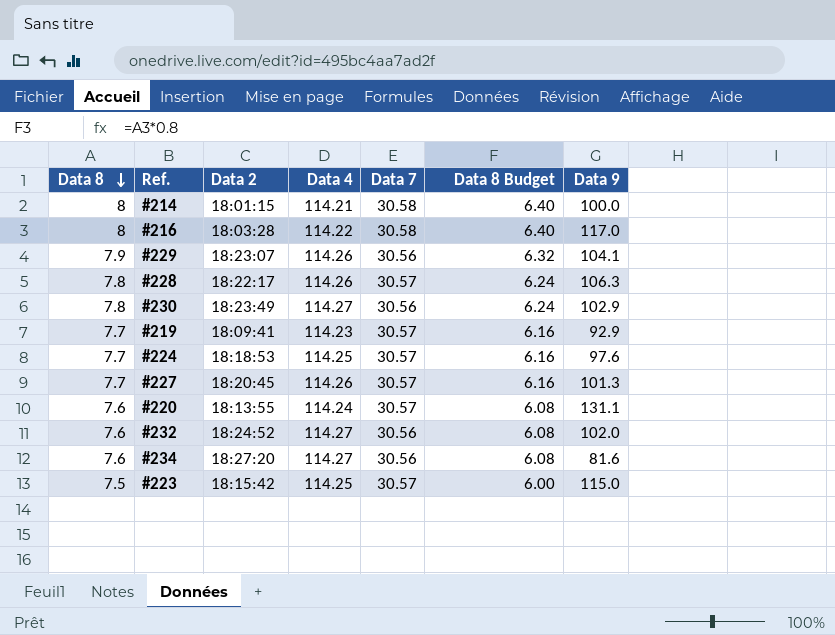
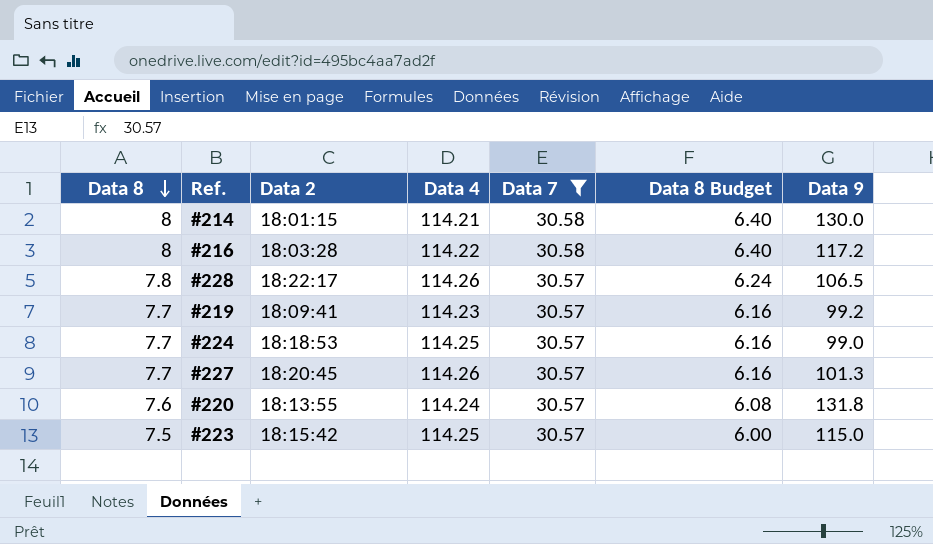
filter: none -> Data 7 != 30.56
#214 | Data 9: 100.0 -> 130.0
#216 | Data 9: 117.0 -> 117.2
#228 | Data 9: 106.3 -> 106.5
#219 | Data 9: 92.9 -> 99.2
#224 | Data 9: 97.6 -> 99.0
#220 | Data 9: 131.1 -> 131.8

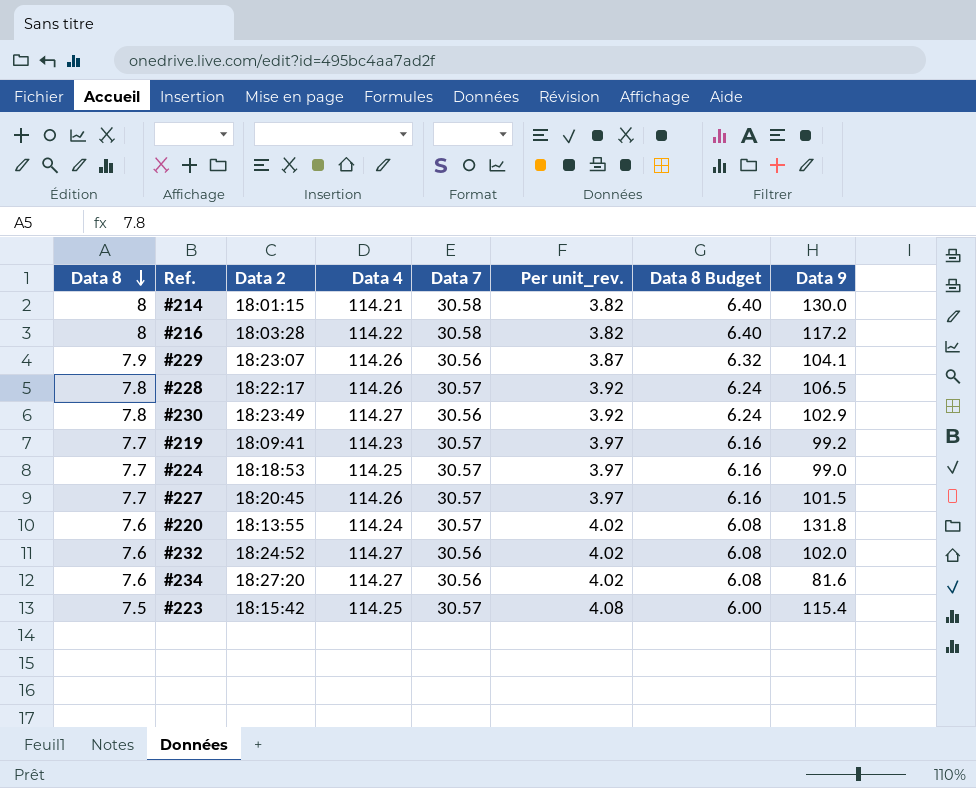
filter: Data 7 != 30.56 -> none
column Per unit_rev. | formula: none -> [Data 7] / [Data 8]
#227 | Data 9: 101.3 -> 101.5
#223 | Data 9: 115.0 -> 115.4

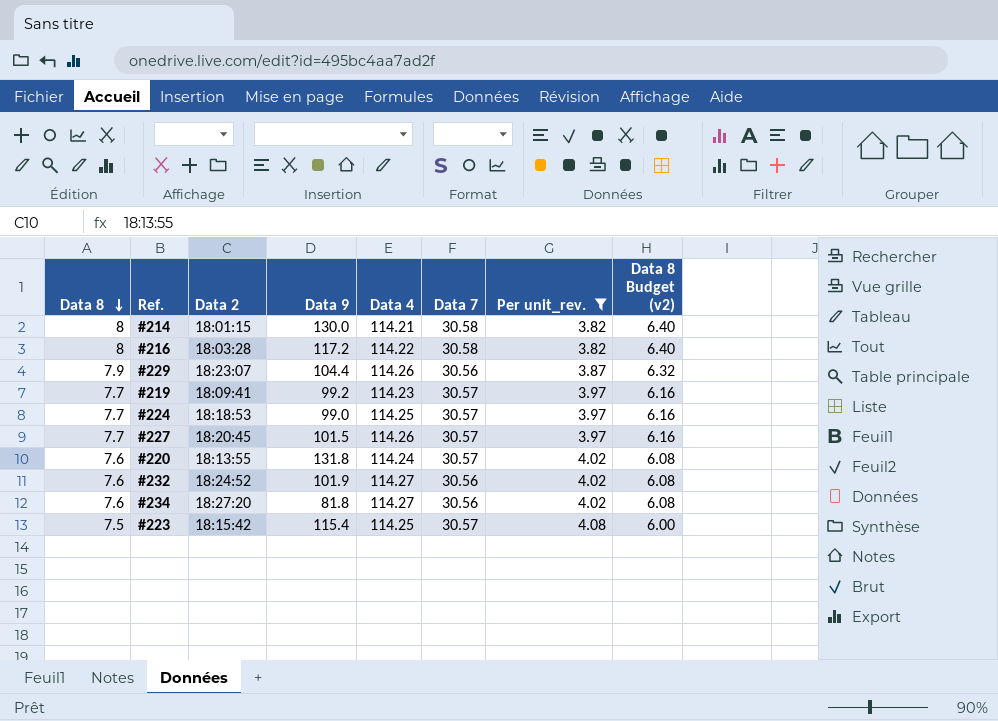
filter: none -> Per unit_rev. != 3.92
column Data 9 | position: 8 -> 4
column name: Data 8 Budget -> Data 8 Budget (v2)
#229 | Data 9: 104.1 -> 104.4
#232 | Data 9: 102.0 -> 101.9
#234 | Data 9: 81.6 -> 81.8

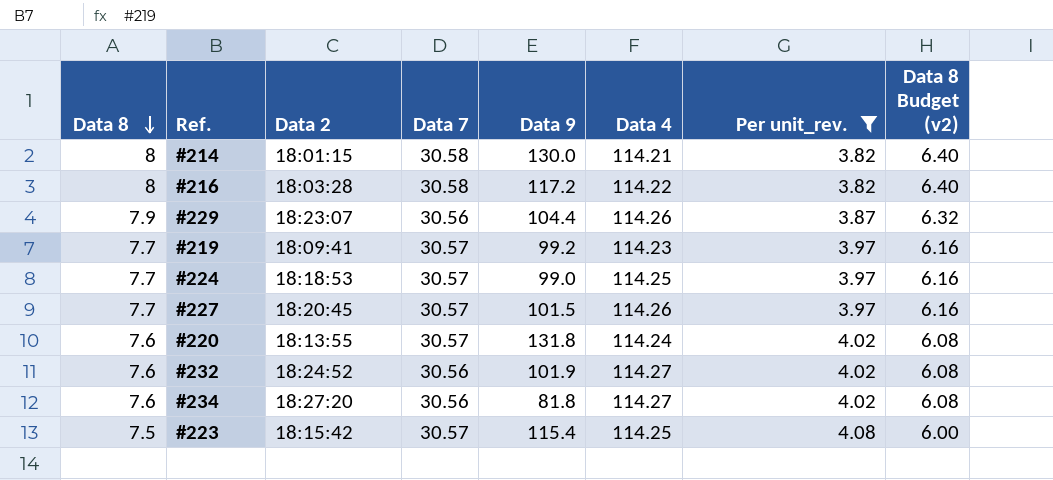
column Data 7 | position: 6 -> 4

